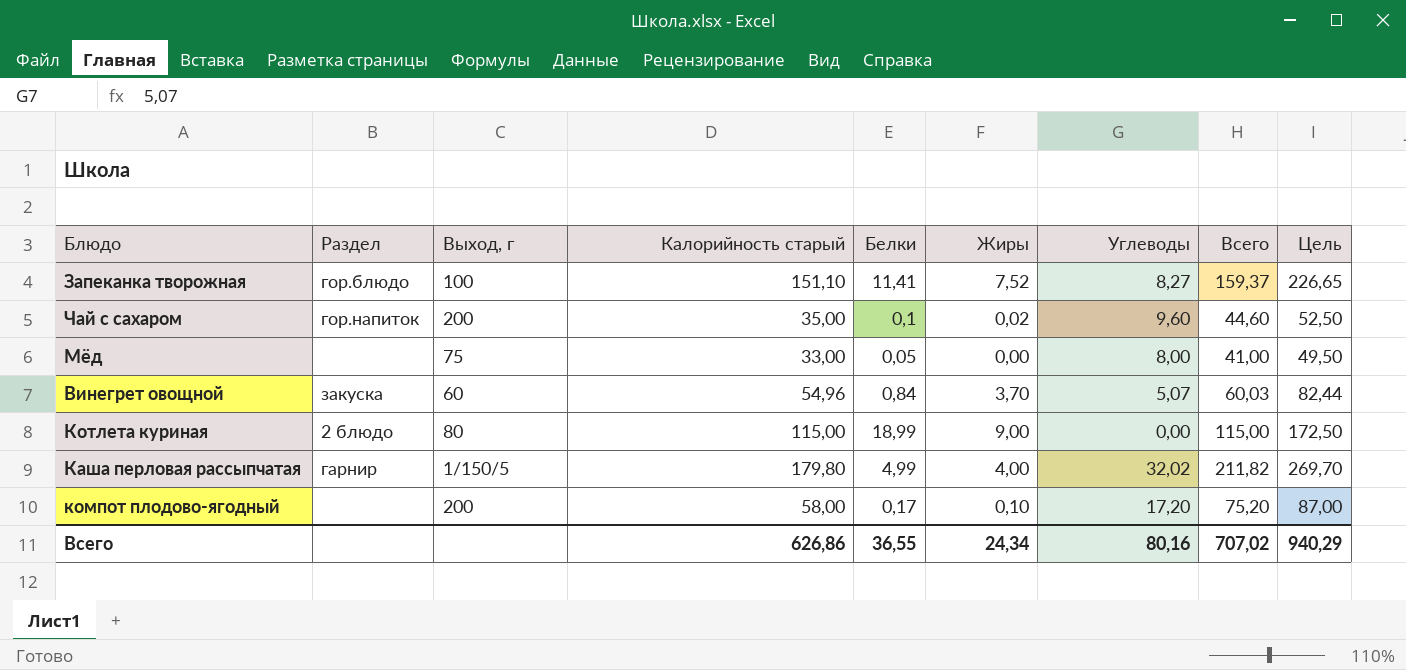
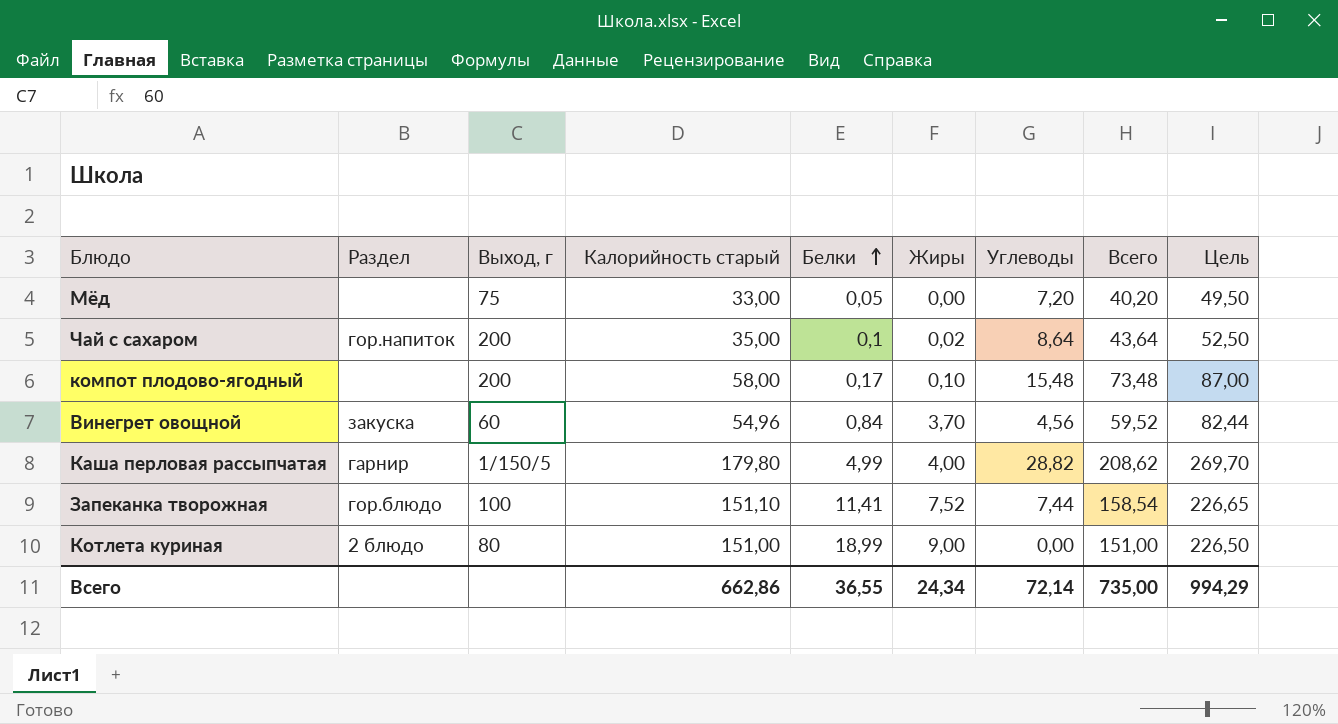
row order: none -> Белки ascending
Мёд | Углеводы: 8,00 -> 7,20
Мёд | Всего: 41,00 -> 40,20
Чай с сахаром | Углеводы: 9,60 -> 8,64
Чай с сахаром | Всего: 44,60 -> 43,64
компот плодово-ягодный | Углеводы: 17,20 -> 15,48
компот плодово-ягодный | Всего: 75,20 -> 73,48
Винегрет овощной | Углеводы: 5,07 -> 4,56
Винегрет овощной | Всего: 60,03 -> 59,52
Каша перловая рассыпчатая | Углеводы: 32,02 -> 28,82
Каша перловая рассыпчатая | Всего: 211,82 -> 208,62
Запеканка творожная | Углеводы: 8,27 -> 7,44
Запеканка творожная | Всего: 159,37 -> 158,54
Котлета куриная | Калорийность старый: 115,00 -> 151,00
Котлета куриная | Всего: 115,00 -> 151,00
Котлета куриная | Цель: 172,50 -> 226,50
Всего | Калорийность старый: 626,86 -> 662,86
Всего | Углеводы: 80,16 -> 72,14
Всего | Всего: 707,02 -> 735,00
Всего | Цель: 940,29 -> 994,29

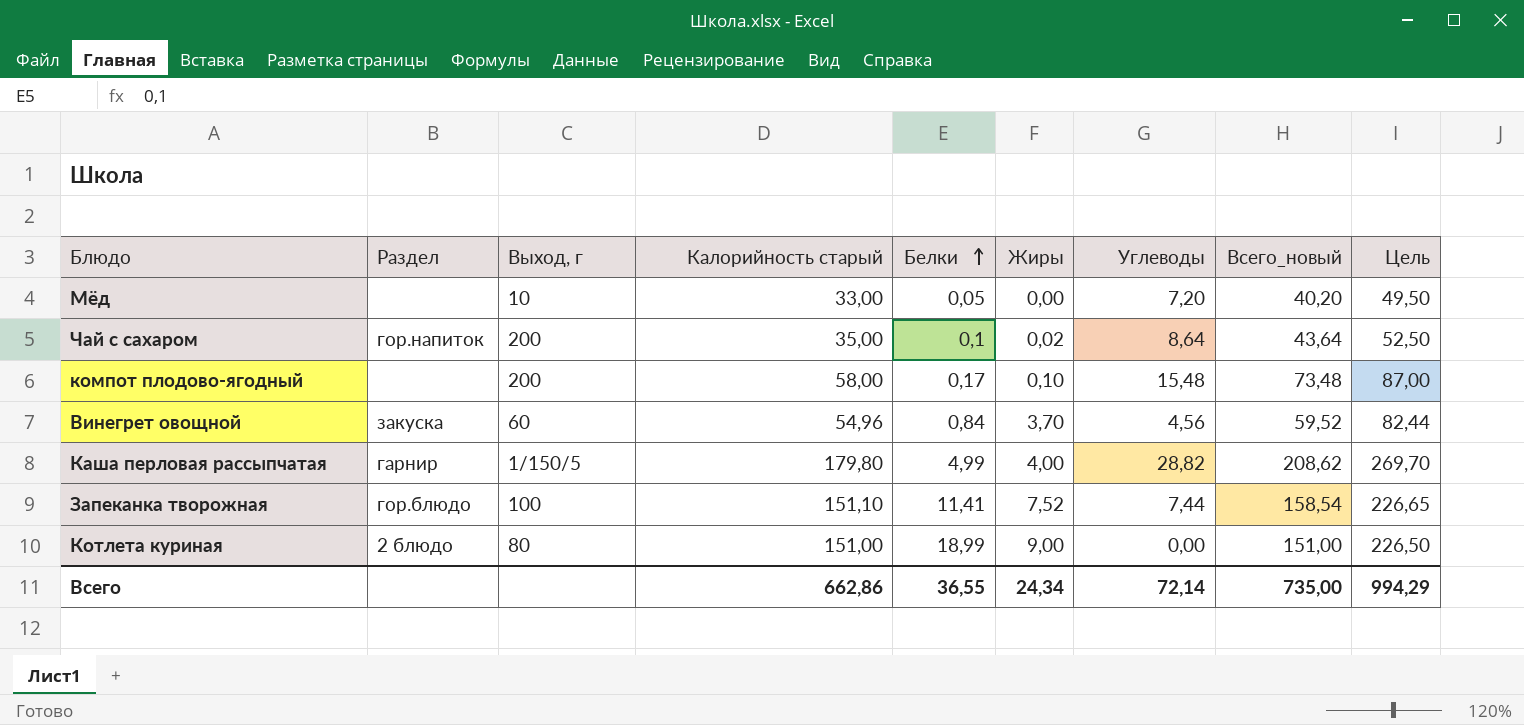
column name: Всего -> Всего_новый
Мёд | Выход, г: 75 -> 10

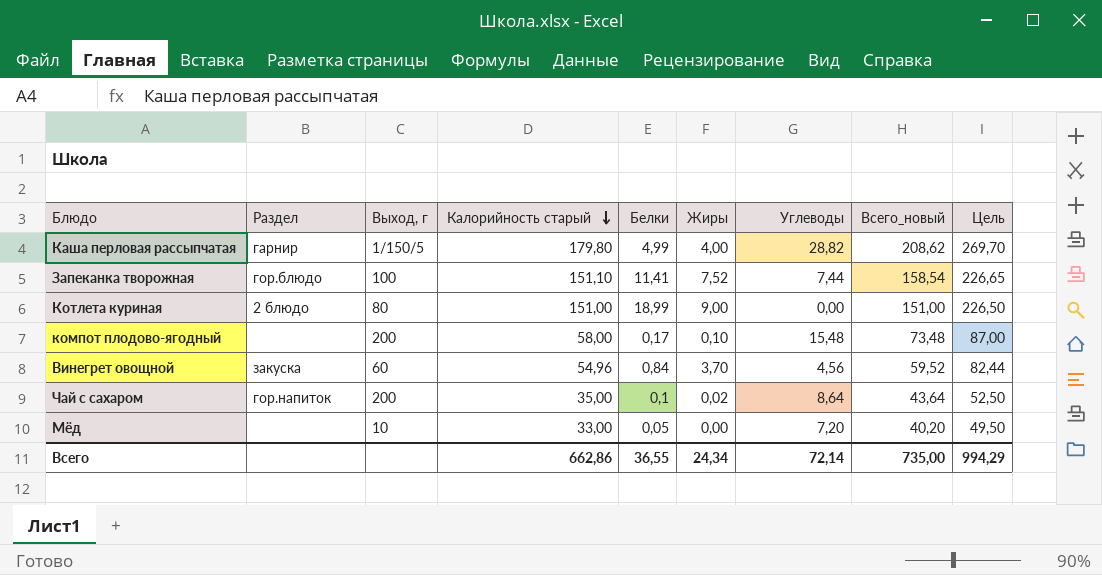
row order: Белки ascending -> Калорийность старый descending

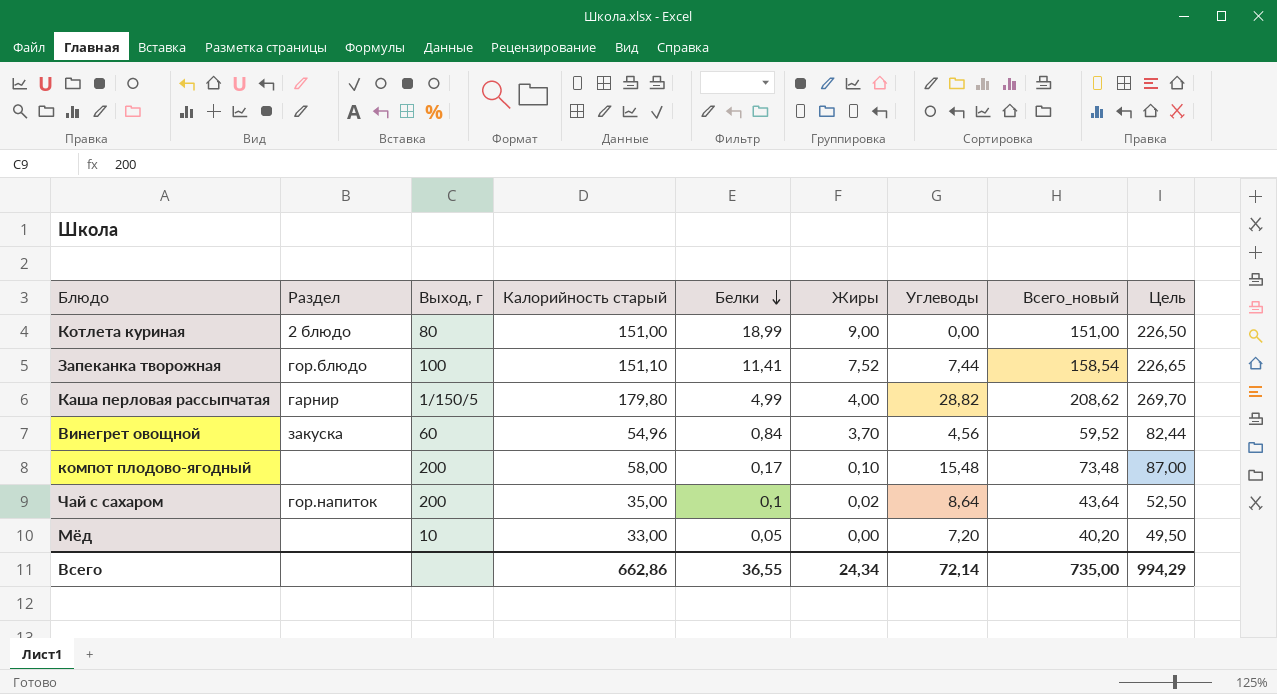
row order: Калорийность старый descending -> Белки descending

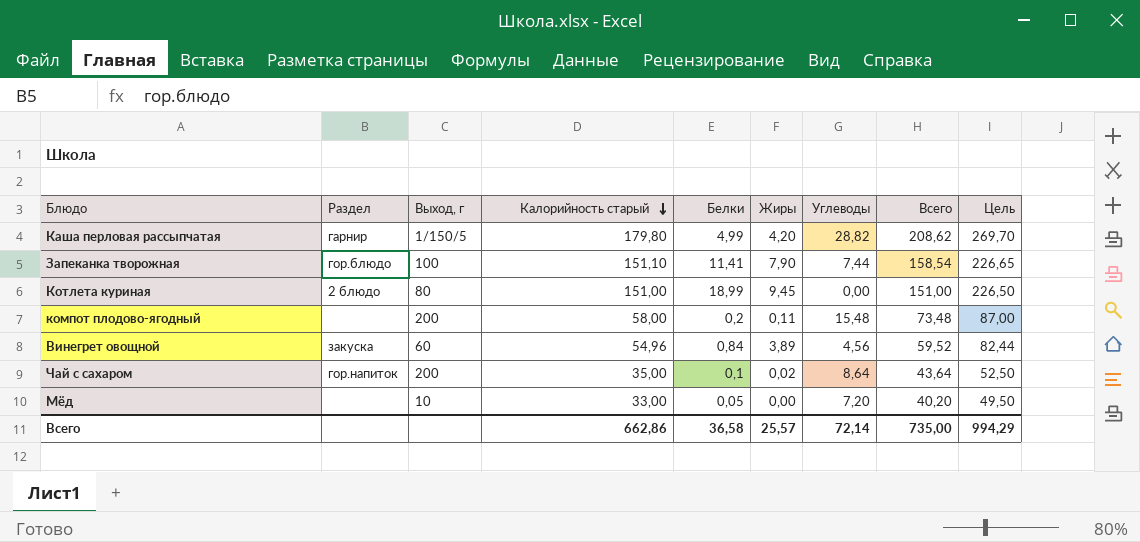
row order: Белки descending -> Калорийность старый descending
column name: Всего_новый -> Всего
Каша перловая рассыпчатая | Жиры: 4,00 -> 4,20
Запеканка творожная | Жиры: 7,52 -> 7,90
Котлета куриная | Жиры: 9,00 -> 9,45
компот плодово-ягодный | Белки: 0,17 -> 0,2
компот плодово-ягодный | Жиры: 0,10 -> 0,11
Винегрет овощной | Жиры: 3,70 -> 3,89
Всего | Белки: 36,55 -> 36,58
Всего | Жиры: 24,34 -> 25,57

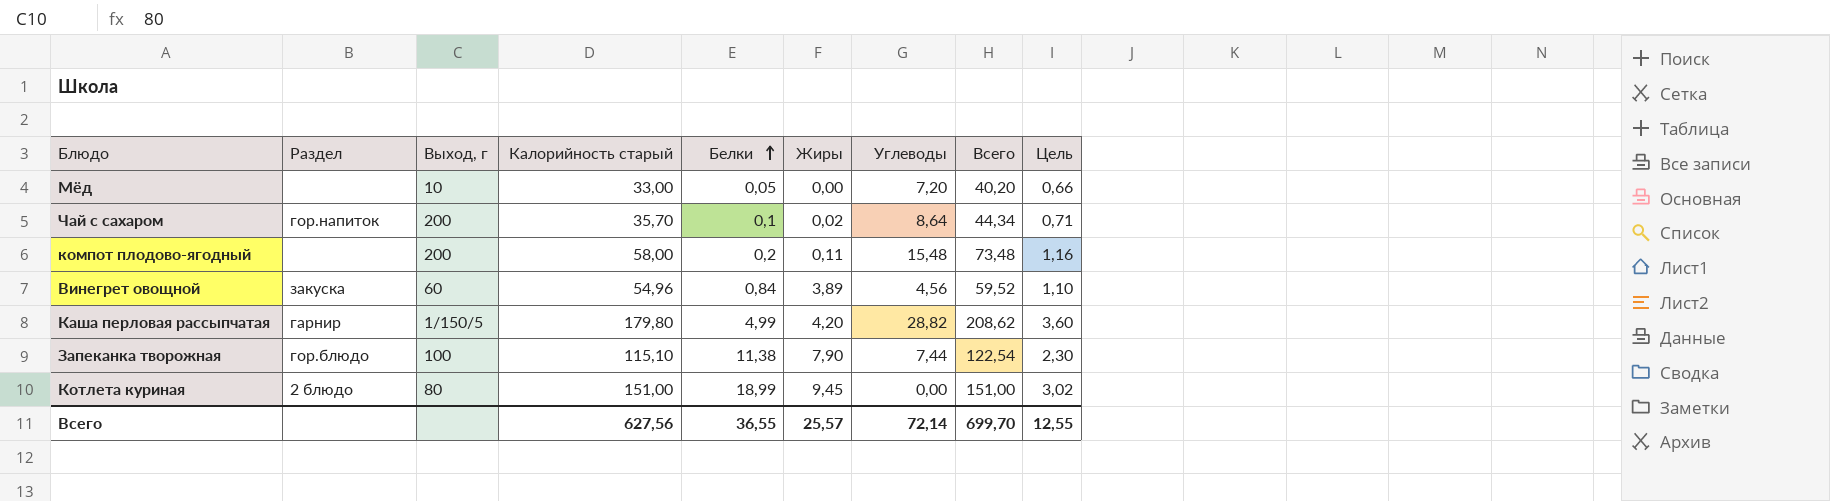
row order: Калорийность старый descending -> Белки ascending
column Цель | formula: [Калорийность старый] * 1,5 -> [Калорийность старый] * 0,02
Чай с сахаром | Калорийность старый: 35,00 -> 35,70
Чай с сахаром | Всего: 43,64 -> 44,34
Запеканка творожная | Калорийность старый: 151,10 -> 115,10
Запеканка творожная | Белки: 11,41 -> 11,38
Запеканка творожная | Всего: 158,54 -> 122,54
Всего | Калорийность старый: 662,86 -> 627,56
Всего | Белки: 36,58 -> 36,55
Всего | Всего: 735,00 -> 699,70
Всего | Цель: 994,29 -> 12,55

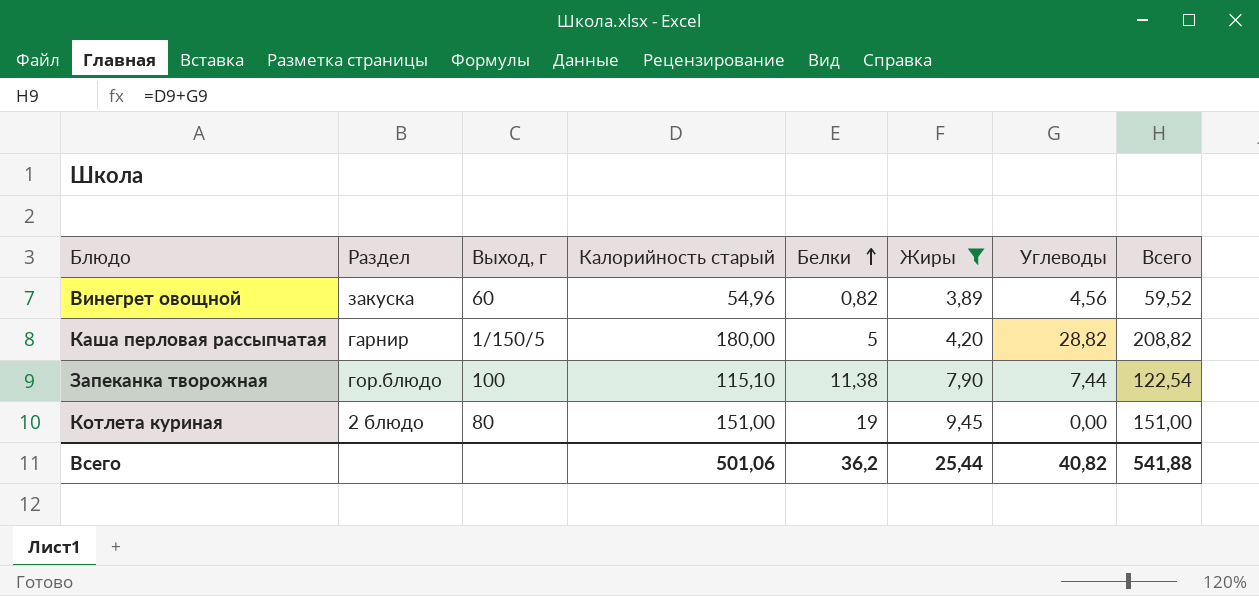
filter: none -> Жиры >= 3,89
column Цель | formula: [Калорийность старый] * 0,02 -> none
Винегрет овощной | Белки: 0,84 -> 0,82
Каша перловая рассыпчатая | Калорийность старый: 179,80 -> 180,00
Каша перловая рассыпчатая | Белки: 4,99 -> 5
Каша перловая рассыпчатая | Всего: 208,62 -> 208,82
Котлета куриная | Белки: 18,99 -> 19
Всего | Калорийность старый: 627,56 -> 501,06
Всего | Белки: 36,55 -> 36,2
Всего | Жиры: 25,57 -> 25,44
Всего | Углеводы: 72,14 -> 40,82
Всего | Всего: 699,70 -> 541,88

